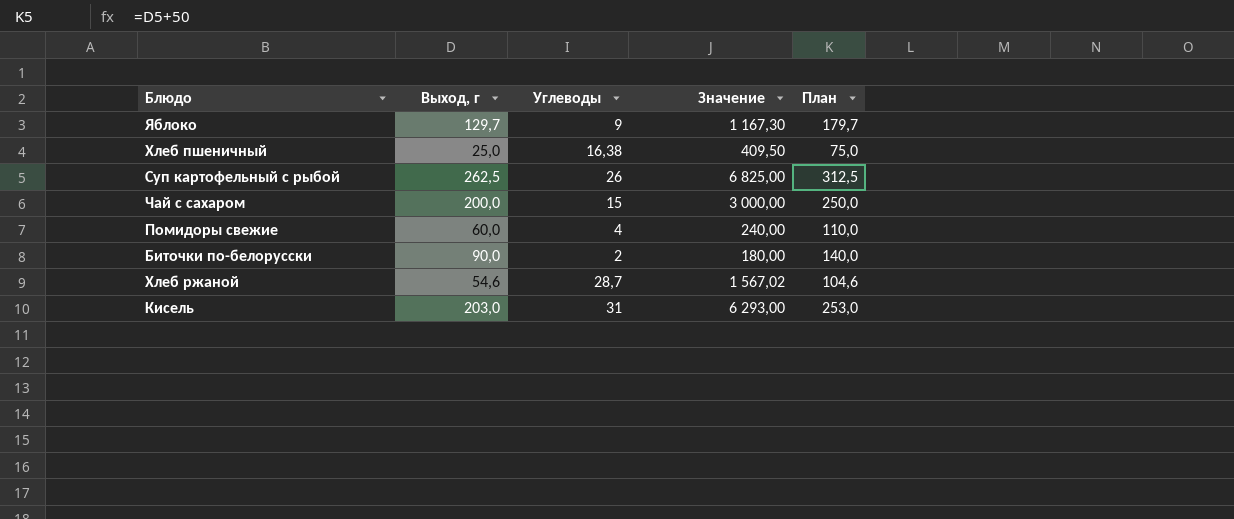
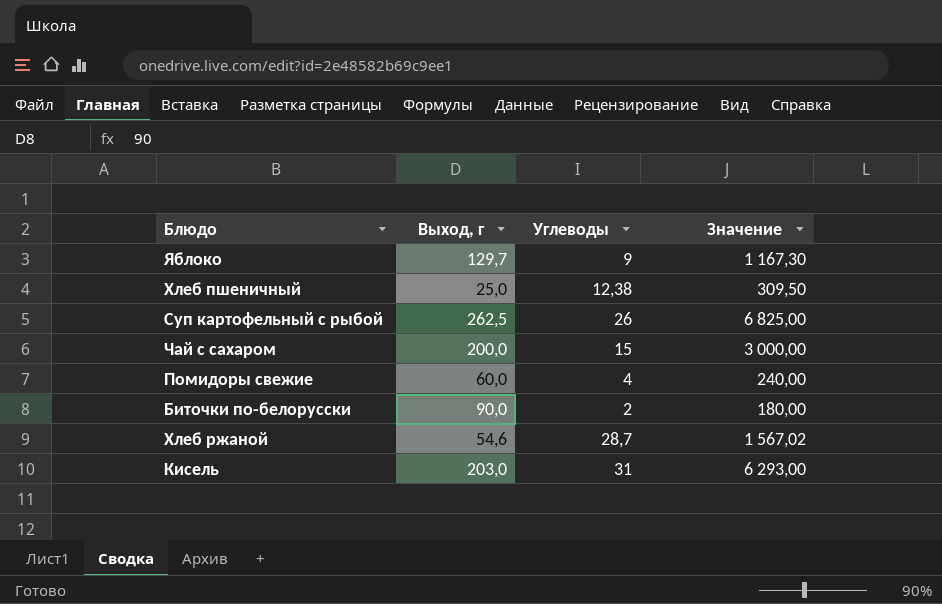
column План | formula: [Выход, г] + 50 -> none
Хлеб пшеничный | Углеводы: 16,38 -> 12,38
Хлеб пшеничный | Значение: 409,50 -> 309,50

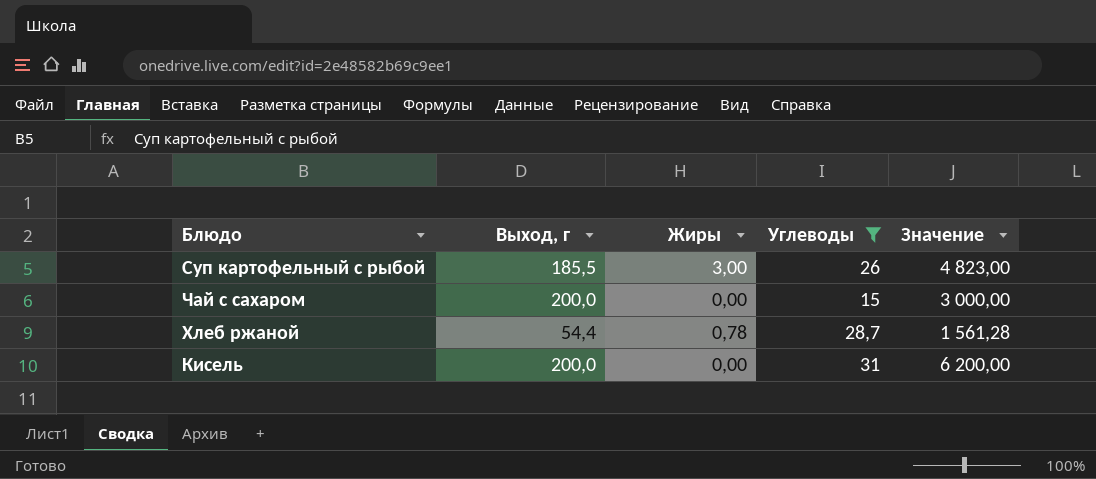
filter: none -> Углеводы >= 15
column Жиры | position: none -> 3
Суп картофельный с рыбой | Выход, г: 262,5 -> 185,5
Суп картофельный с рыбой | Значение: 6 825,00 -> 4 823,00
Хлеб ржаной | Выход, г: 54,6 -> 54,4
Хлеб ржаной | Значение: 1 567,02 -> 1 561,28
Кисель | Выход, г: 203,0 -> 200,0
Кисель | Значение: 6 293,00 -> 6 200,00

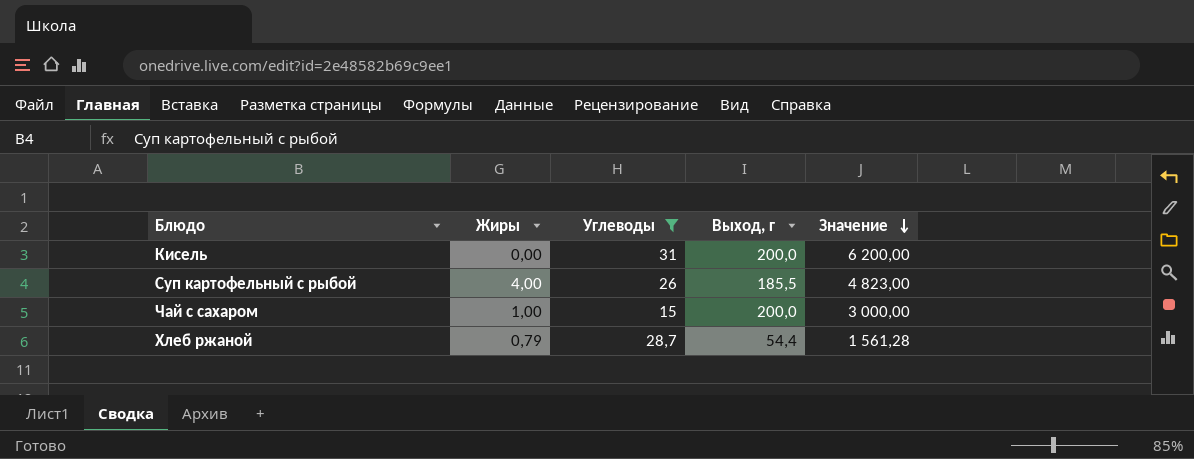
row order: none -> Значение descending
column Выход, г | position: 2 -> 4
Суп картофельный с рыбой | Жиры: 3,00 -> 4,00
Чай с сахаром | Жиры: 0,00 -> 1,00
Хлеб ржаной | Жиры: 0,78 -> 0,79

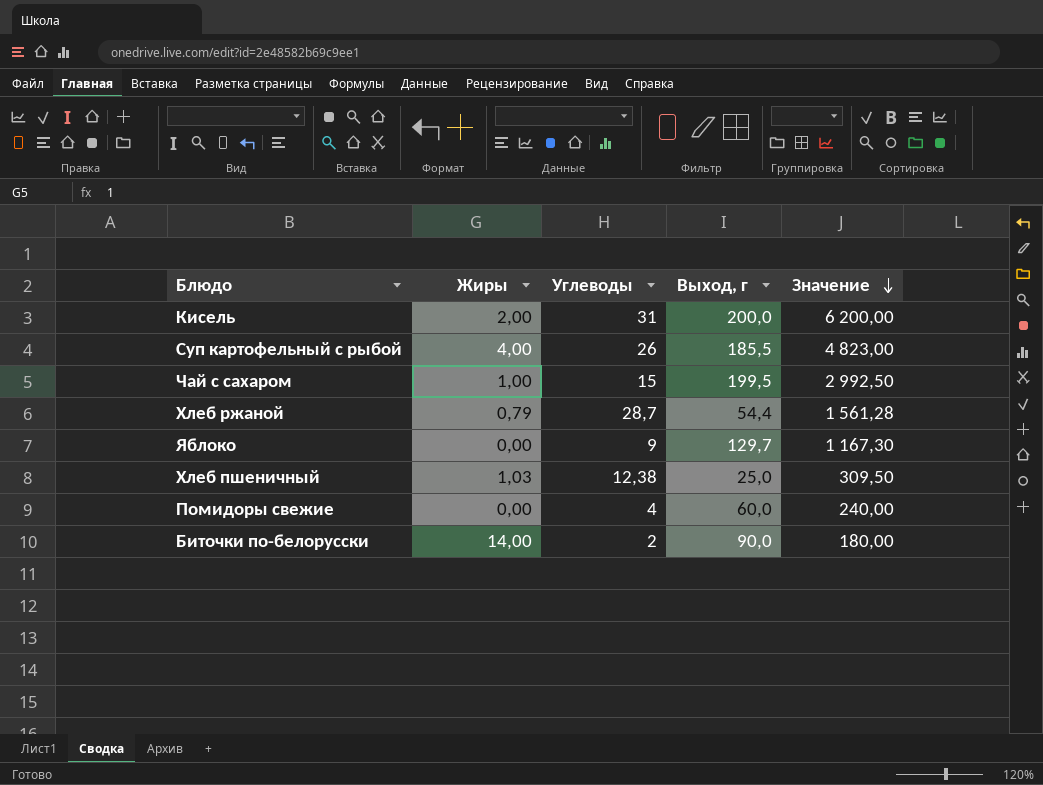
filter: Углеводы >= 15 -> none
Кисель | Жиры: 0,00 -> 2,00
Чай с сахаром | Выход, г: 200,0 -> 199,5
Чай с сахаром | Значение: 3 000,00 -> 2 992,50

